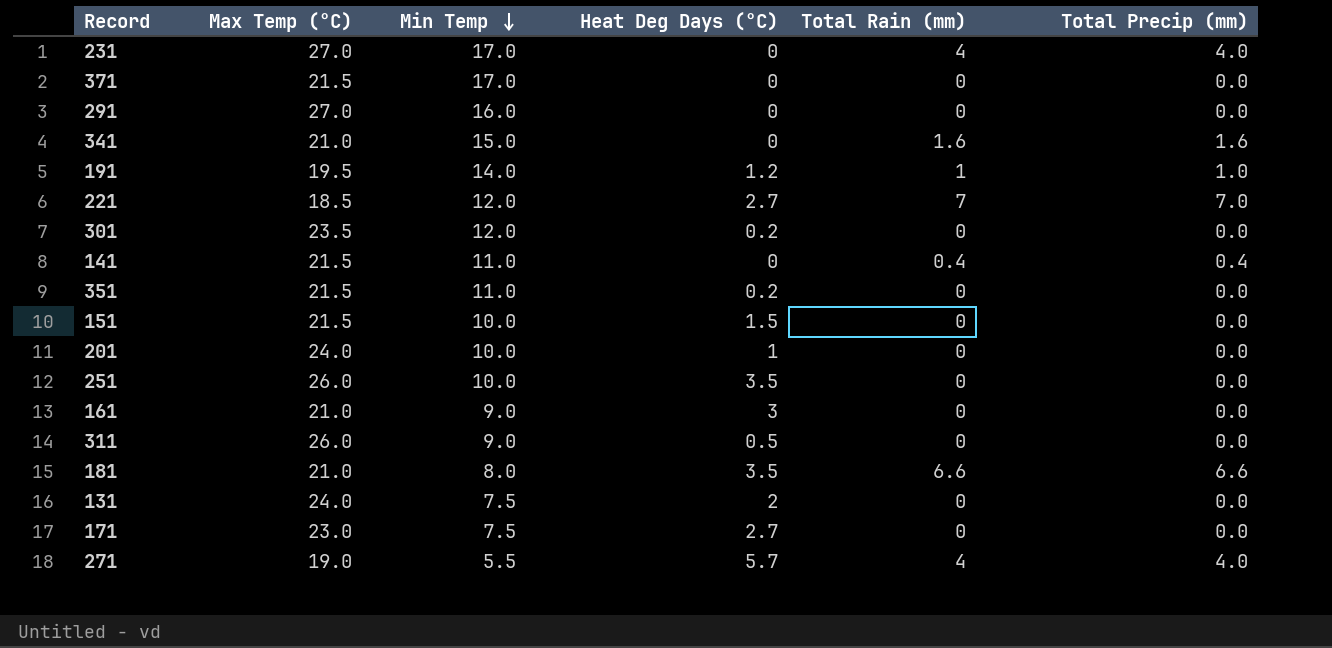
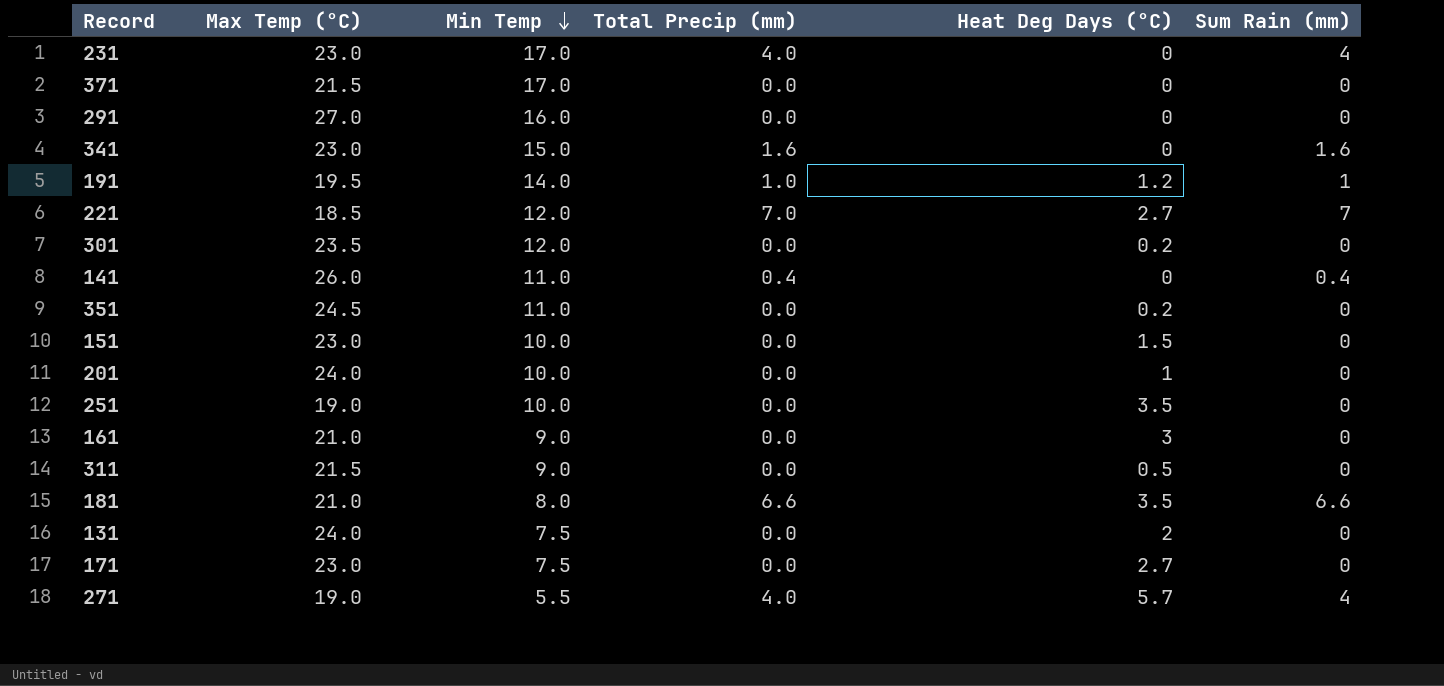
column Total Precip (mm) | position: 6 -> 4
column name: Total Rain (mm) -> Sum Rain (mm)
231 | Max Temp (°C): 27.0 -> 23.0
341 | Max Temp (°C): 21.0 -> 23.0
141 | Max Temp (°C): 21.5 -> 26.0
351 | Max Temp (°C): 21.5 -> 24.5
151 | Max Temp (°C): 21.5 -> 23.0
251 | Max Temp (°C): 26.0 -> 19.0
311 | Max Temp (°C): 26.0 -> 21.5

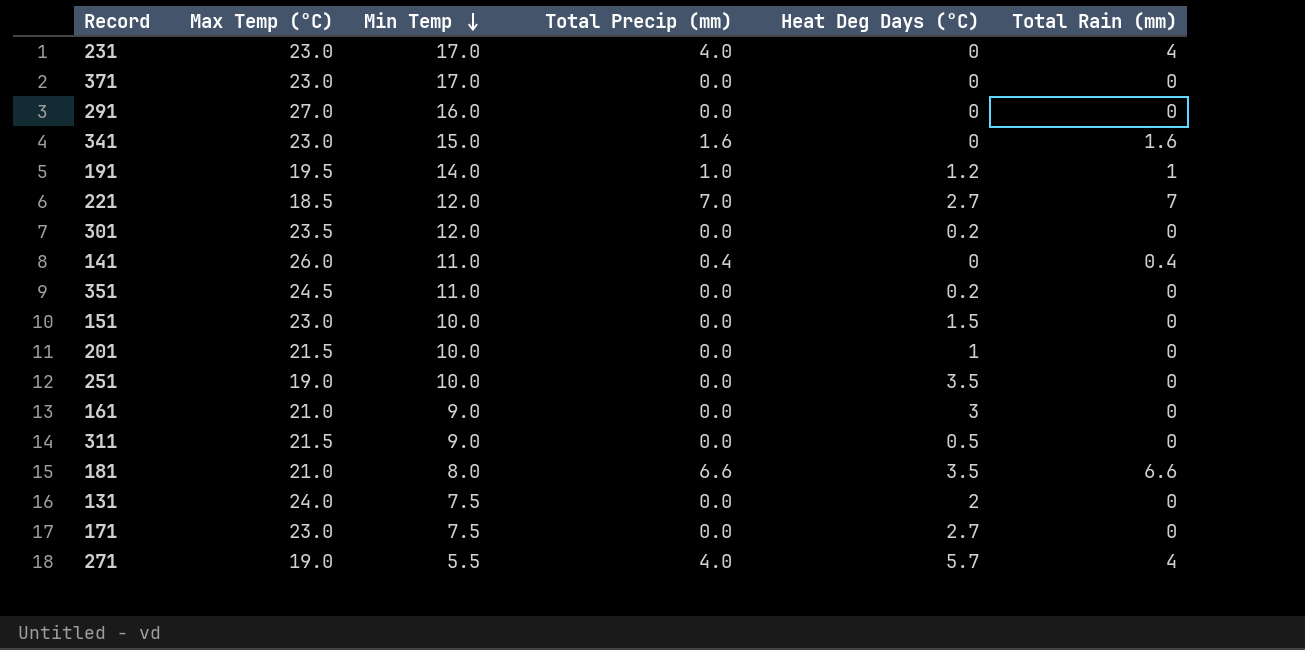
column name: Sum Rain (mm) -> Total Rain (mm)
371 | Max Temp (°C): 21.5 -> 23.0
201 | Max Temp (°C): 24.0 -> 21.5

